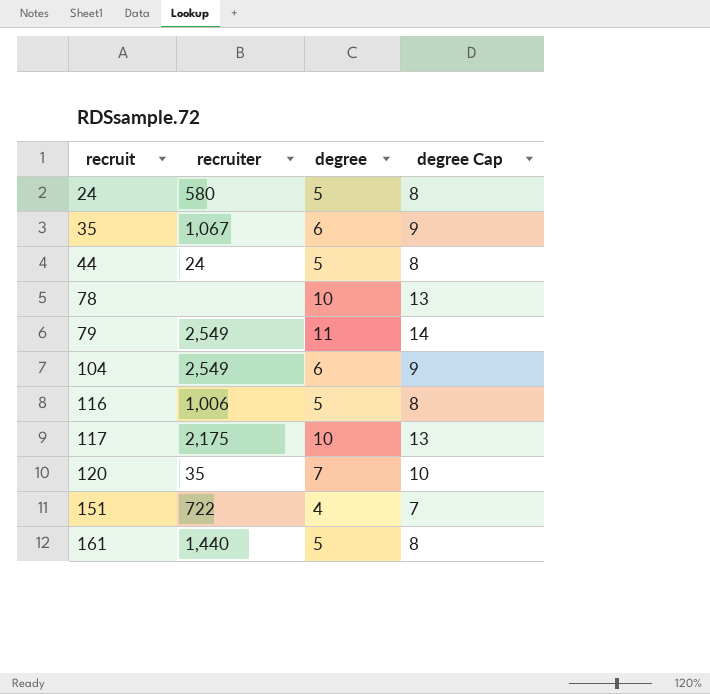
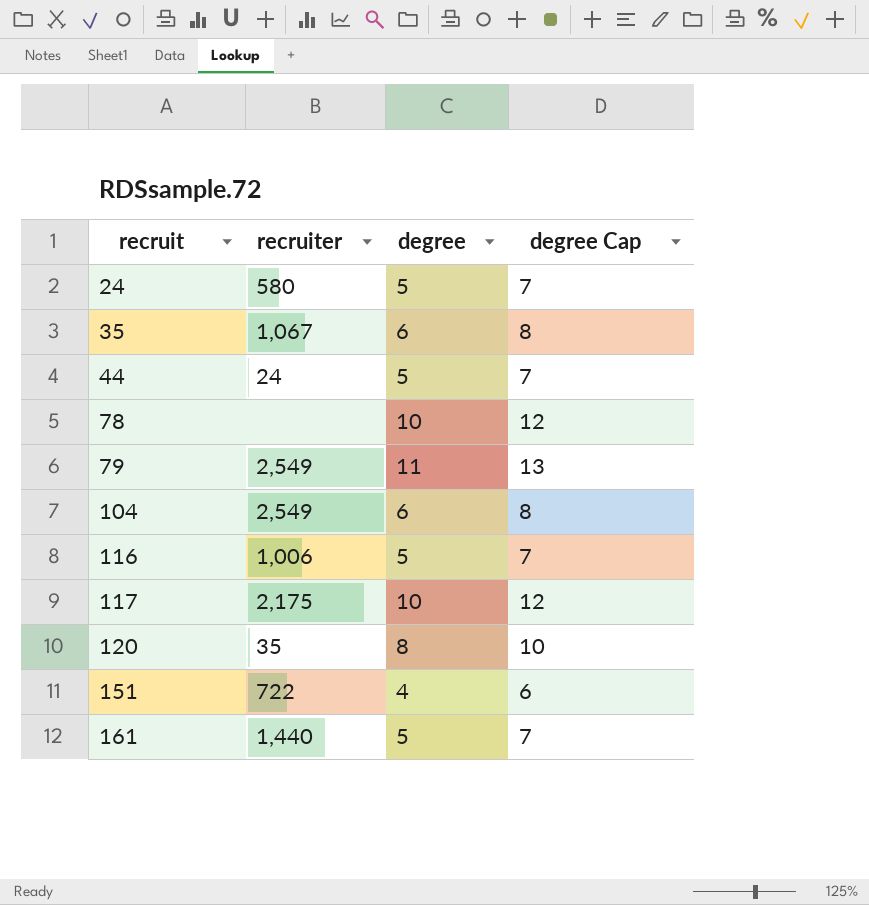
column degree Cap | formula: [degree] + 3 -> [degree] + 2
120 | degree: 7 -> 8

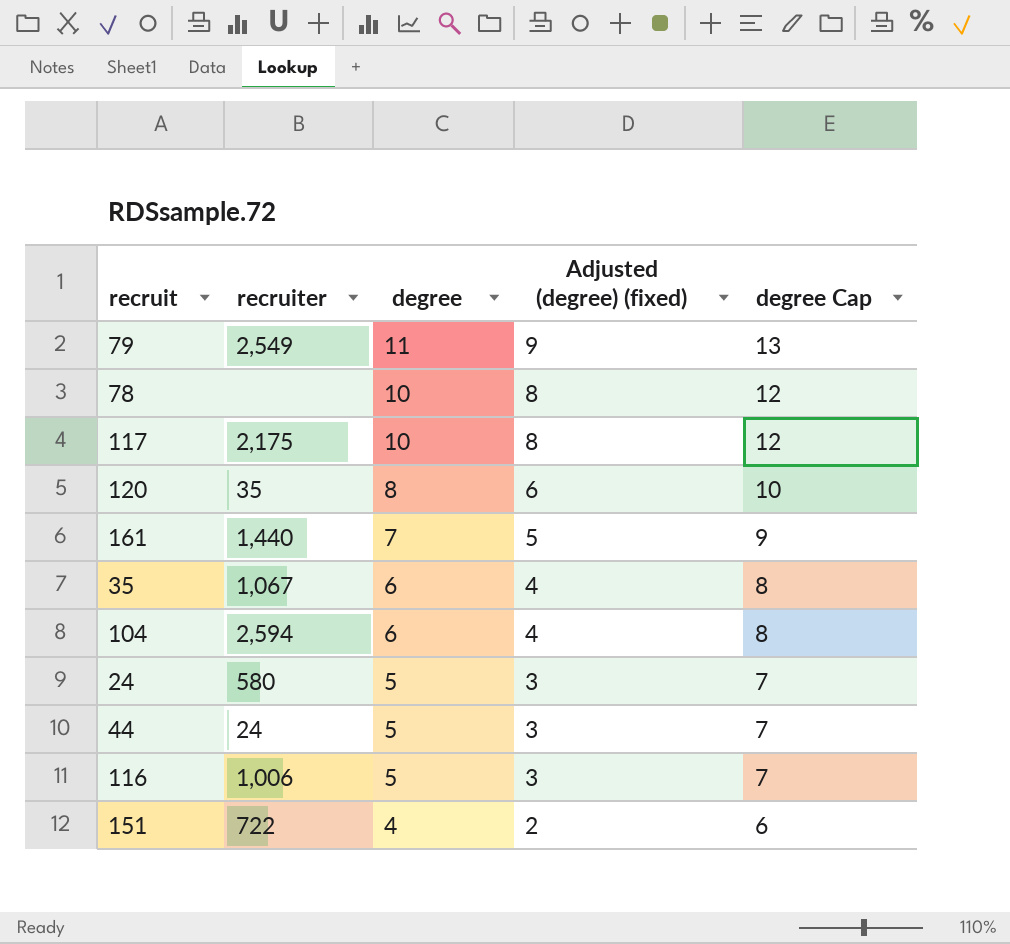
row order: recruit ascending -> degree descending
column Adjusted (degree) (fixed) | formula: none -> [degree] - 2
161 | degree: 5 -> 7
161 | degree Cap: 7 -> 9
104 | recruiter: 2,549 -> 2,594

